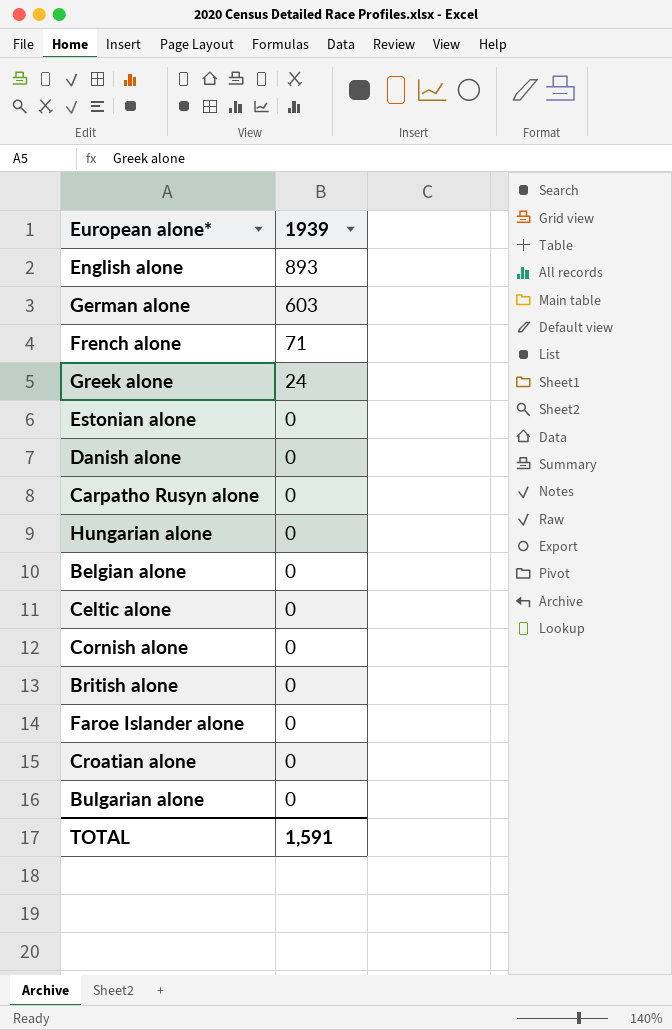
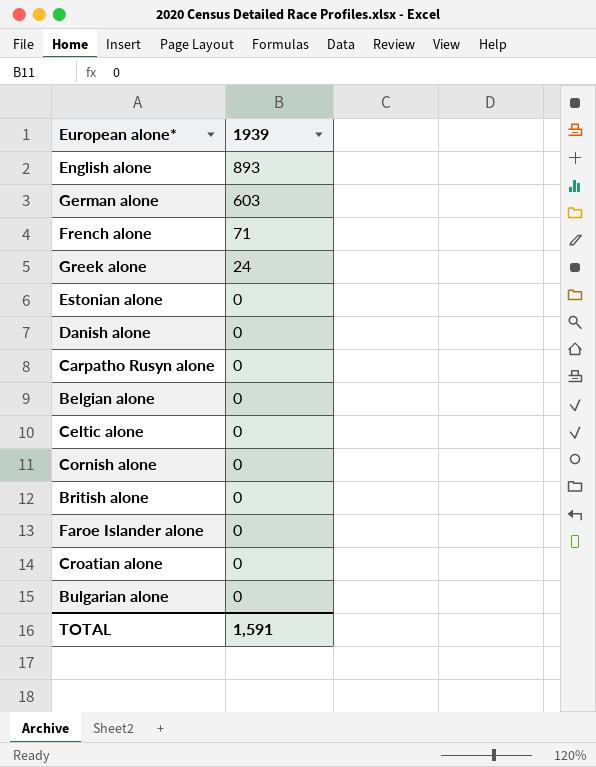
row Hungarian alone: 0 -> none

